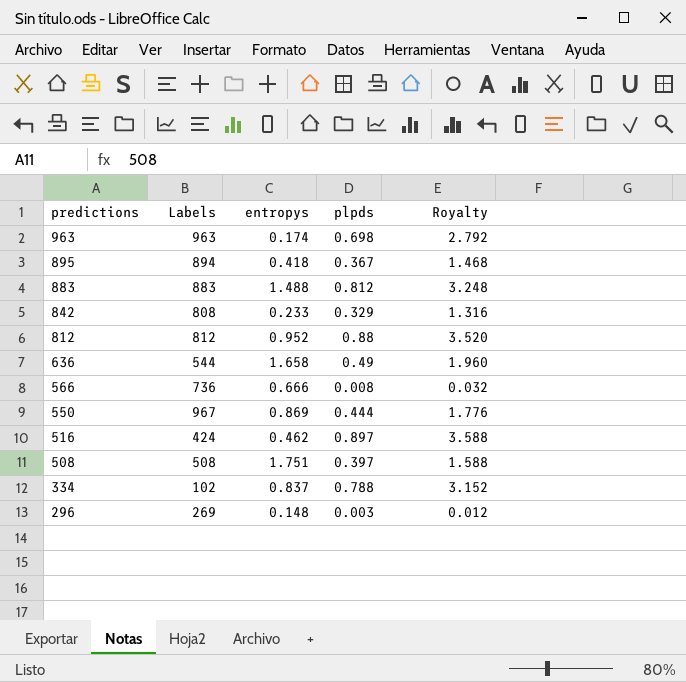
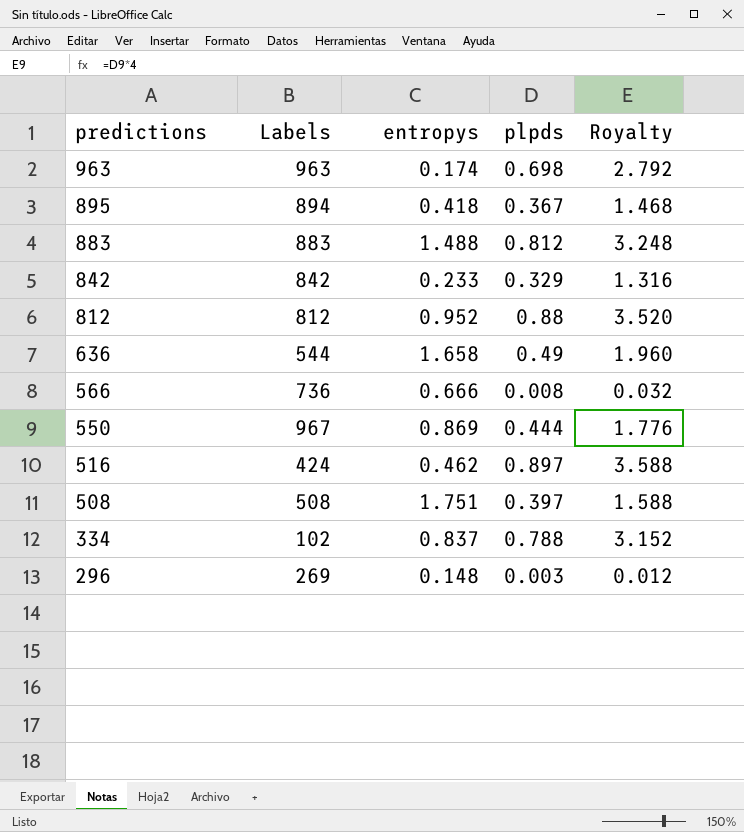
842 | Labels: 808 -> 842

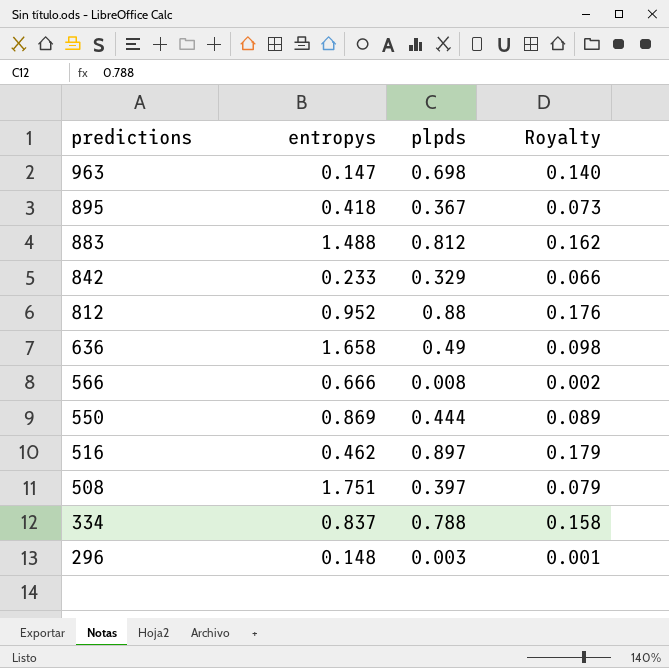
column Labels | position: 2 -> none
column Royalty | formula: [plpds] * 4 -> [plpds] * 0.2
963 | entropys: 0.174 -> 0.147

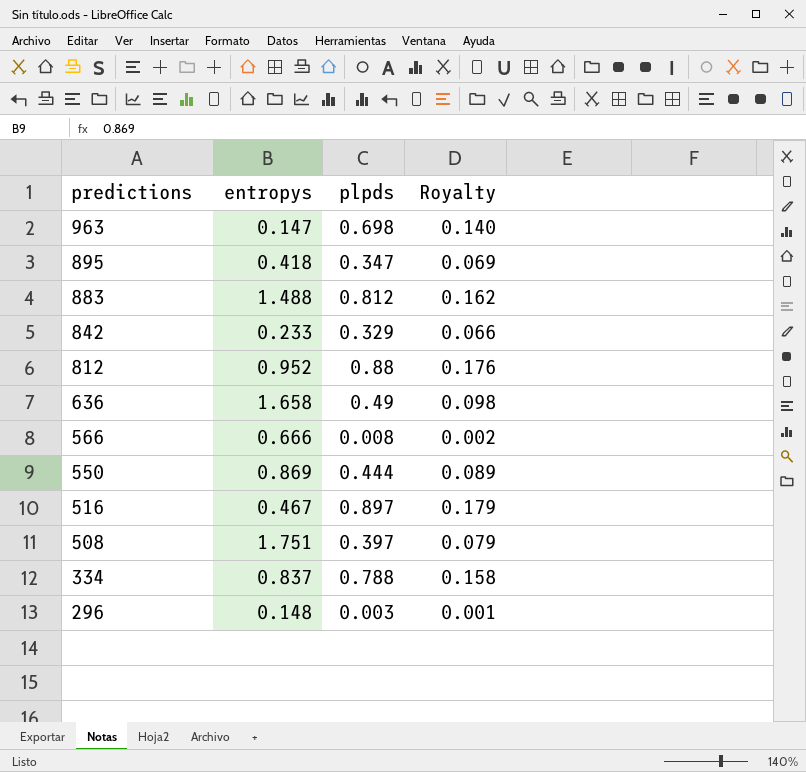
895 | plpds: 0.367 -> 0.347
895 | Royalty: 0.073 -> 0.069
516 | entropys: 0.462 -> 0.467

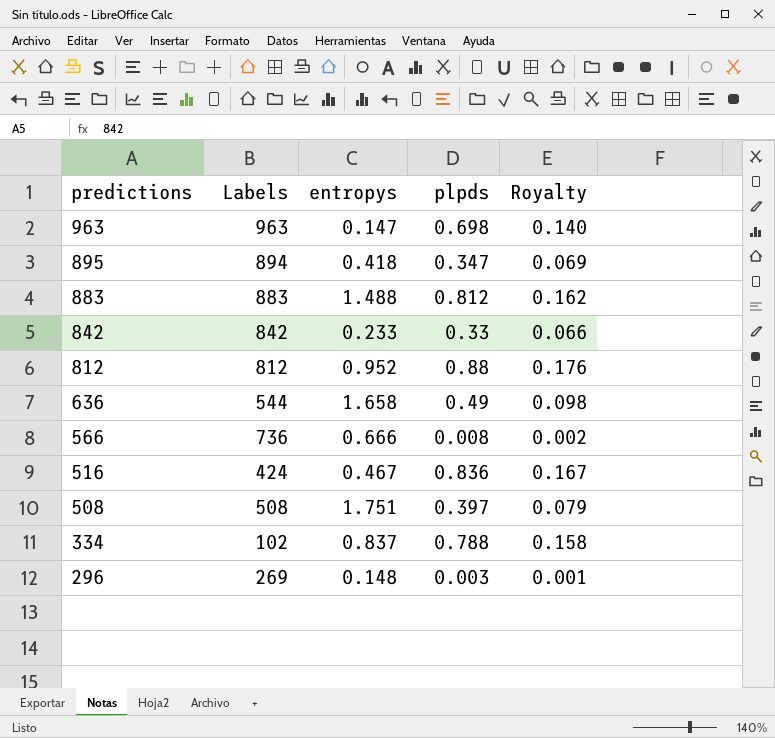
column Labels | position: none -> 2
row 550: 0.869 | 0.444 | 0.089 -> none
842 | plpds: 0.329 -> 0.33
516 | plpds: 0.897 -> 0.836
516 | Royalty: 0.179 -> 0.167

